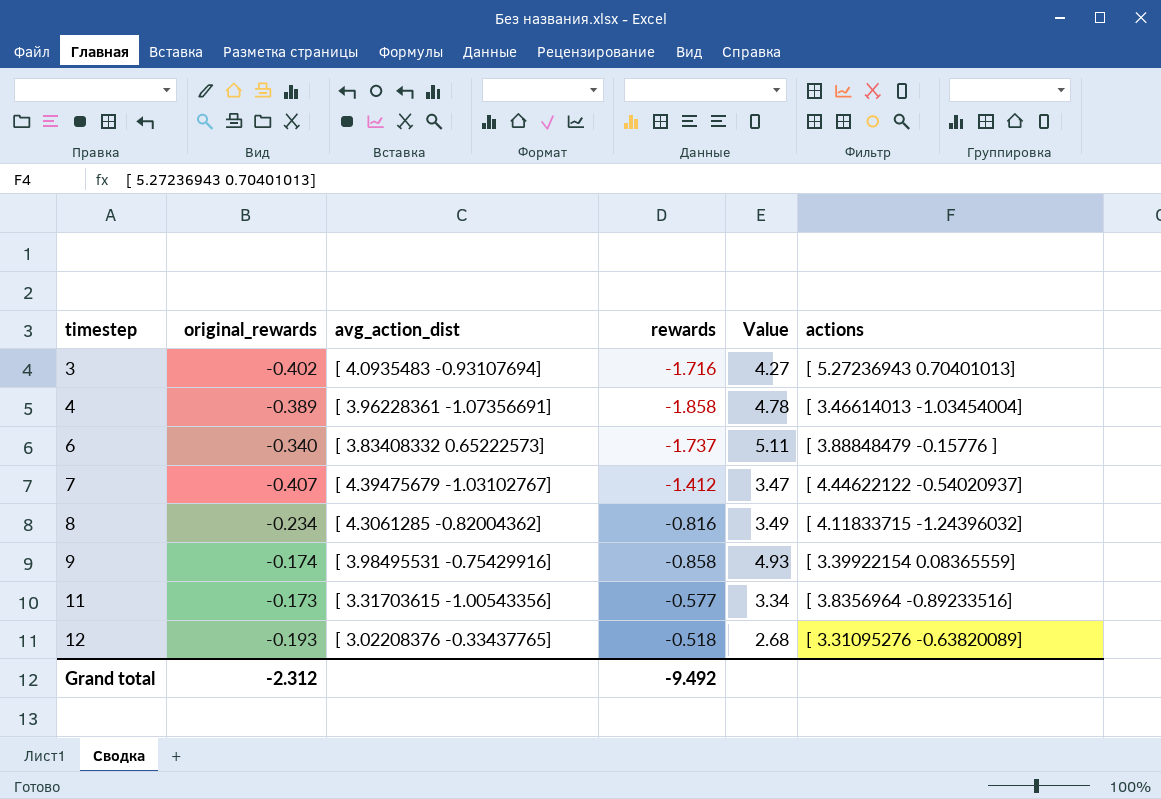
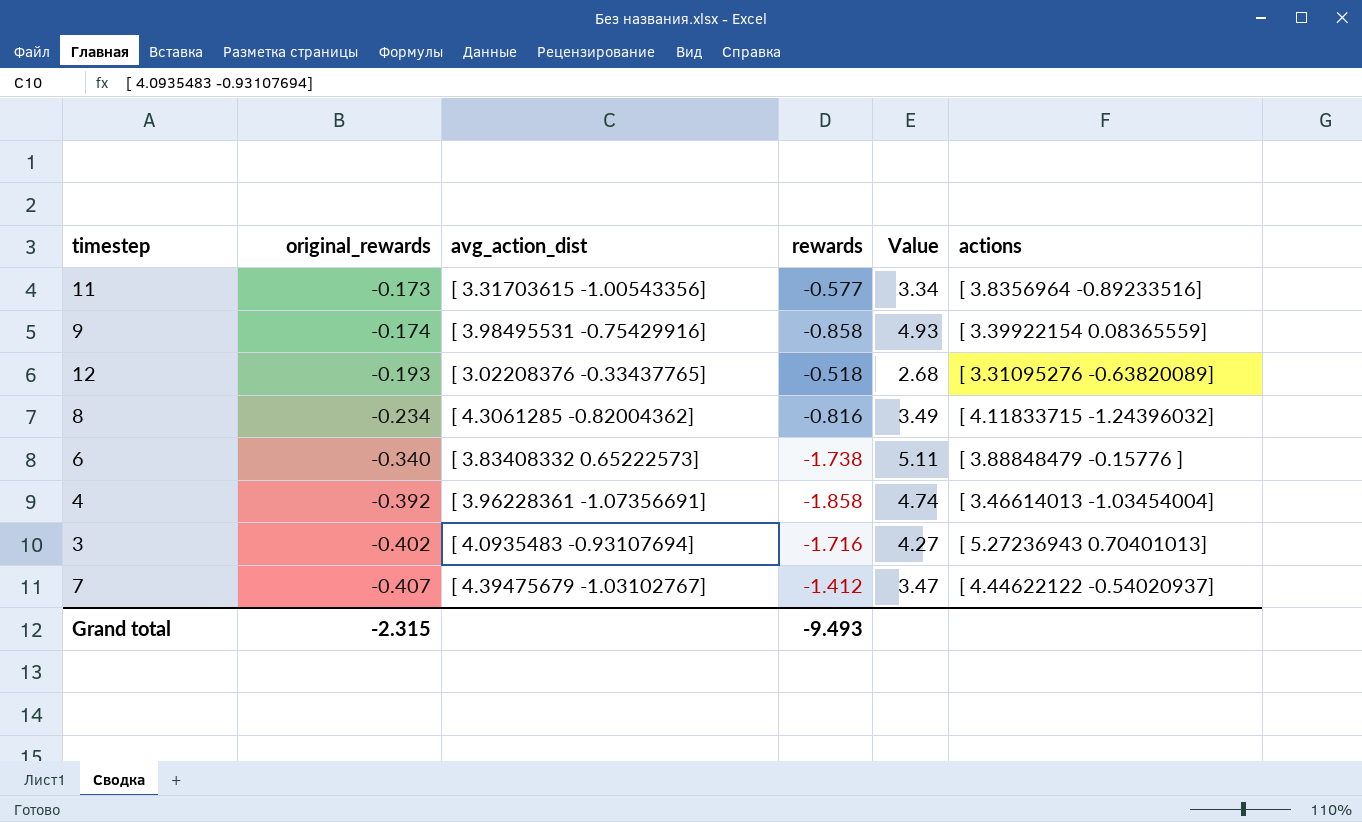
row order: timestep ascending -> original_rewards descending
6 | rewards: -1.737 -> -1.738
4 | original_rewards: -0.389 -> -0.392
4 | Value: 4.78 -> 4.74
Grand total | original_rewards: -2.312 -> -2.315
Grand total | rewards: -9.492 -> -9.493

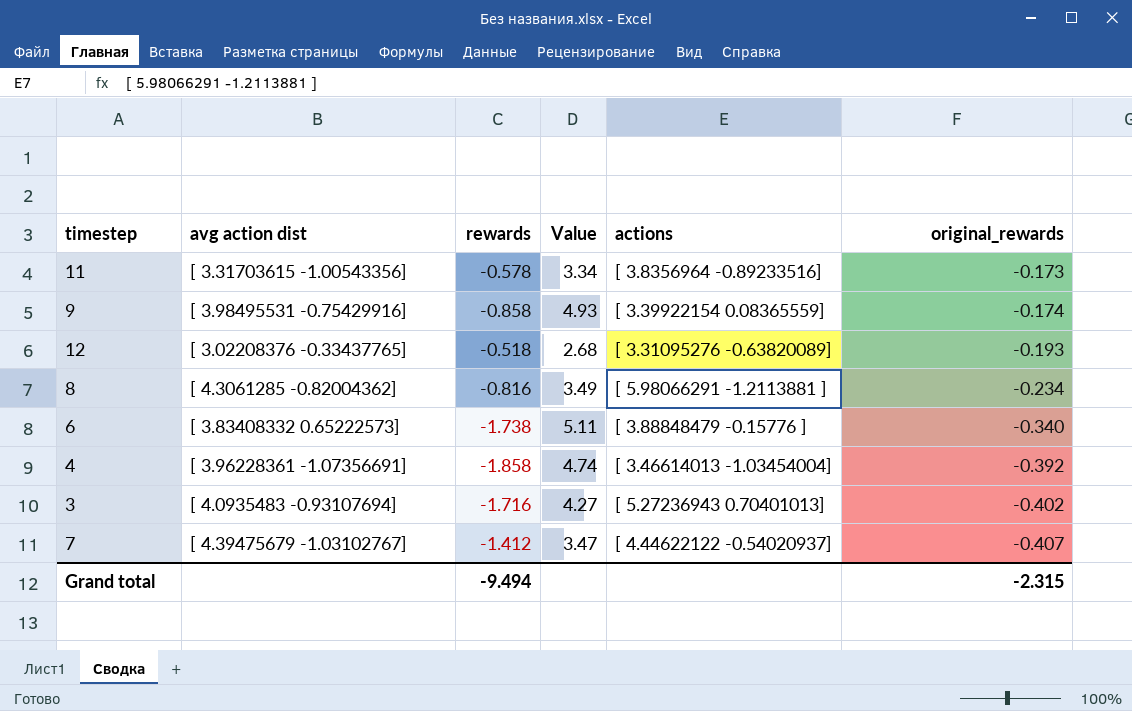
column name: avg_action_dist -> avg action dist
column original_rewards | position: 2 -> 6
11 | rewards: -0.577 -> -0.578
8 | actions: [ 4.11833715 -1.24396032] -> [ 5.98066291 -1.2113881 ]
Grand total | rewards: -9.493 -> -9.494

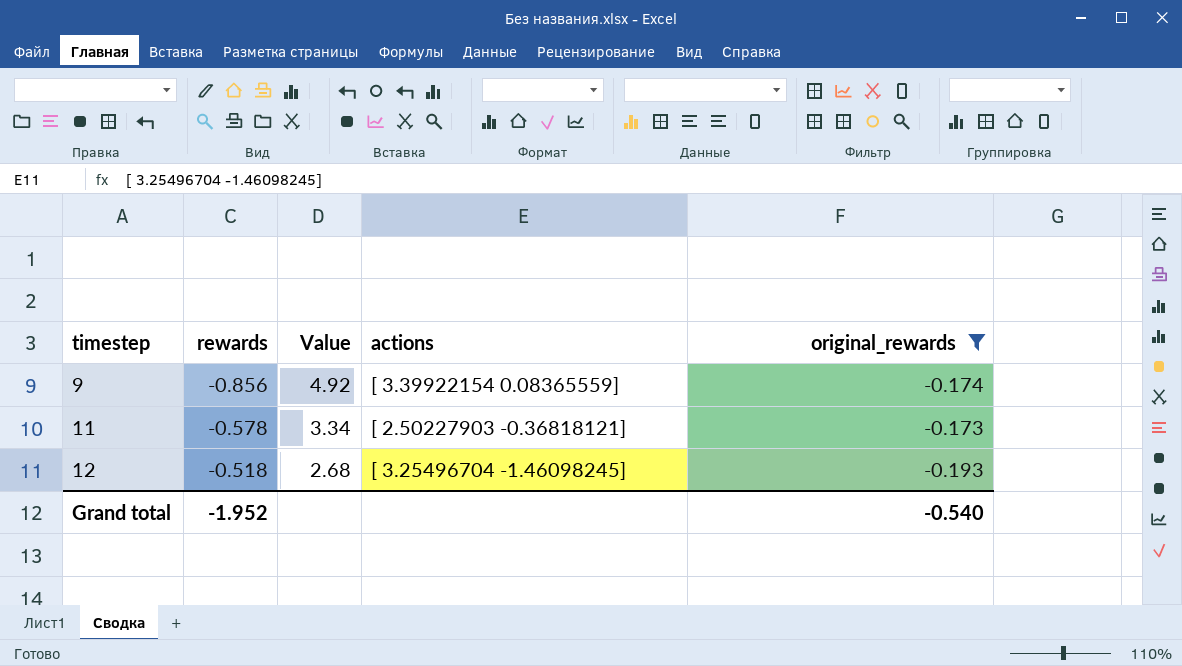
filter: none -> original_rewards >= -0.193
row order: original_rewards descending -> timestep ascending
column avg action dist | position: 2 -> none
9 | rewards: -0.858 -> -0.856
9 | Value: 4.93 -> 4.92
11 | actions: [ 3.8356964 -0.89233516] -> [ 2.50227903 -0.36818121]
12 | actions: [ 3.31095276 -0.63820089] -> [ 3.25496704 -1.46098245]
Grand total | rewards: -9.494 -> -1.952
Grand total | original_rewards: -2.315 -> -0.540

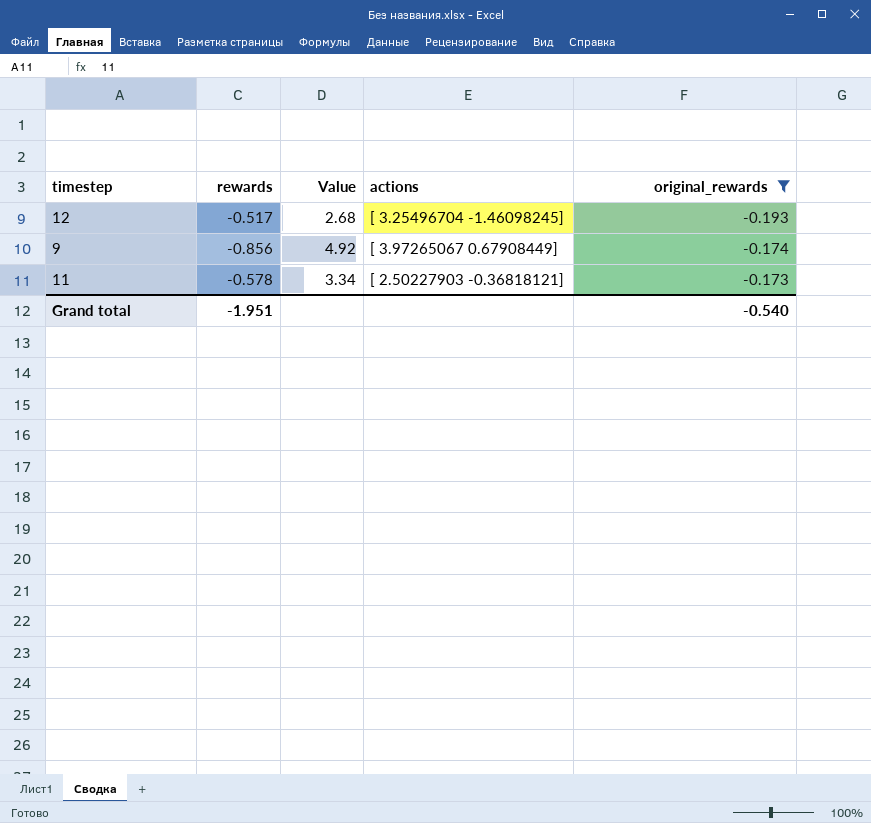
row order: timestep ascending -> original_rewards ascending
12 | rewards: -0.518 -> -0.517
9 | actions: [ 3.39922154 0.08365559] -> [ 3.97265067 0.67908449]
Grand total | rewards: -1.952 -> -1.951

